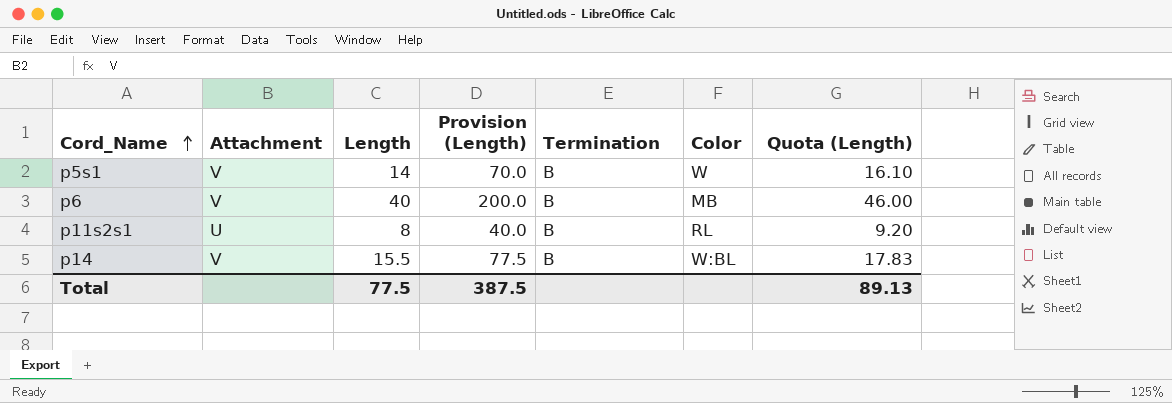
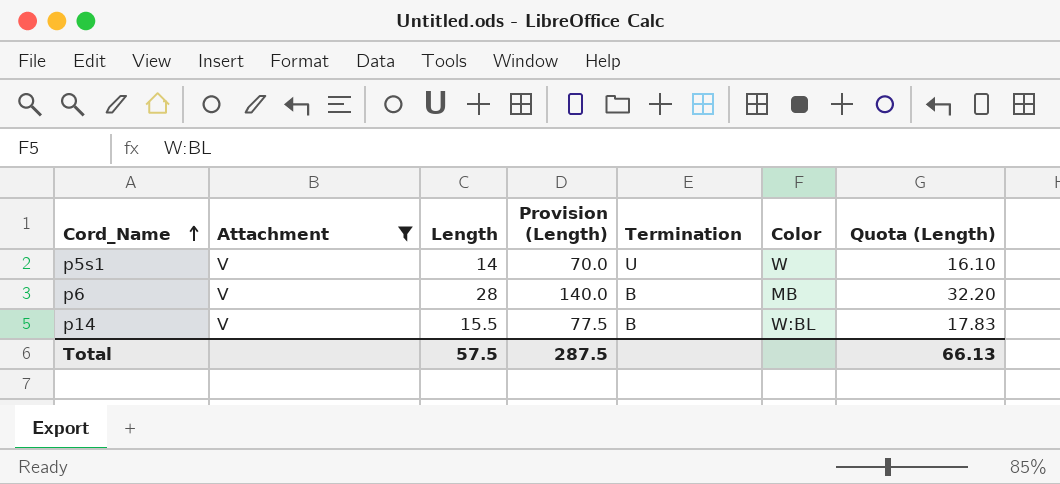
filter: none -> Attachment = V
p5s1 | Termination: B -> U
p6 | Length: 40 -> 28
p6 | Provision (Length): 200.0 -> 140.0
p6 | Quota (Length): 46.00 -> 32.20
Total | Length: 77.5 -> 57.5
Total | Provision (Length): 387.5 -> 287.5
Total | Quota (Length): 89.13 -> 66.13

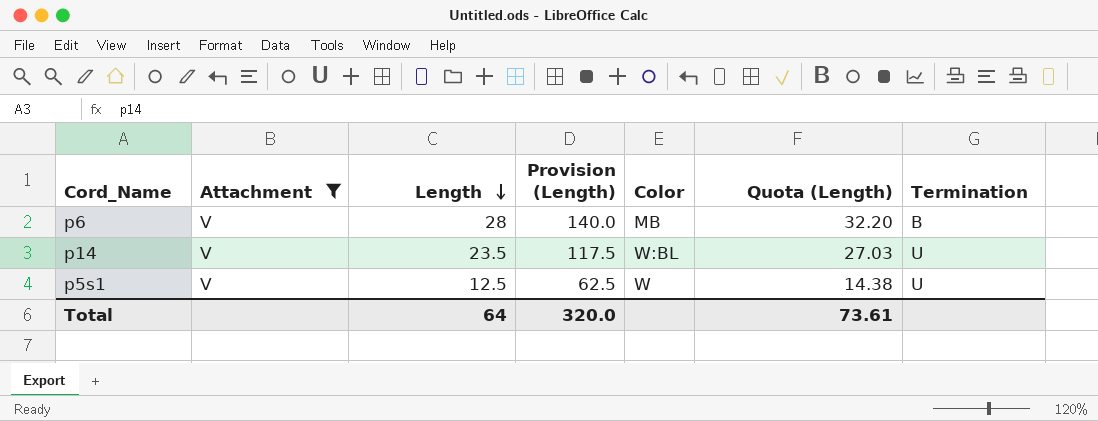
row order: Cord_Name ascending -> Length descending
column Termination | position: 5 -> 7
p14 | Length: 15.5 -> 23.5
p14 | Provision (Length): 77.5 -> 117.5
p14 | Quota (Length): 17.83 -> 27.03
p14 | Termination: B -> U
p5s1 | Length: 14 -> 12.5
p5s1 | Provision (Length): 70.0 -> 62.5
p5s1 | Quota (Length): 16.10 -> 14.38
Total | Length: 57.5 -> 64
Total | Provision (Length): 287.5 -> 320.0
Total | Quota (Length): 66.13 -> 73.61

